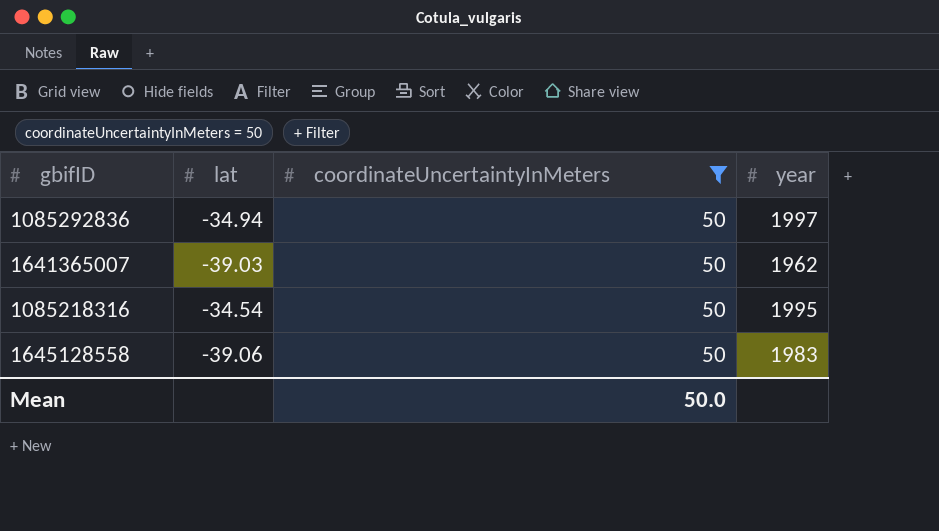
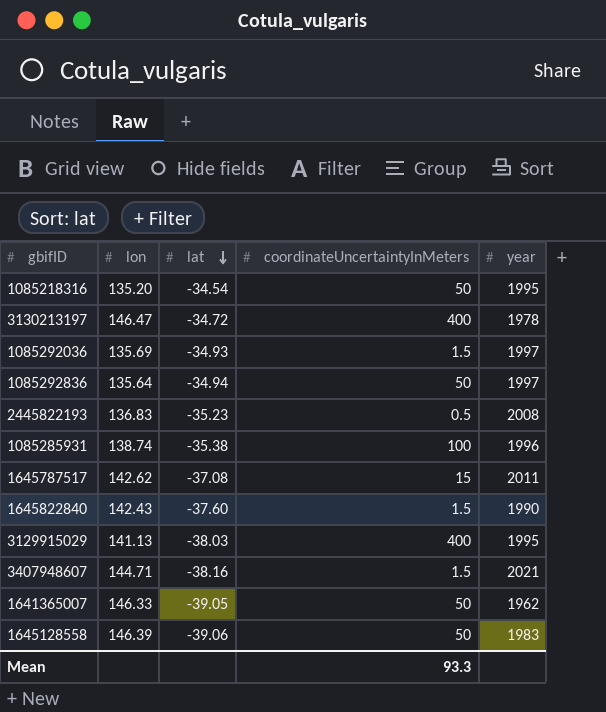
filter: coordinateUncertaintyInMeters = 50 -> none
row order: none -> lat descending
column lon | position: none -> 2
1641365007 | lat: -39.03 -> -39.05
Mean | coordinateUncertaintyInMeters: 50.0 -> 93.3

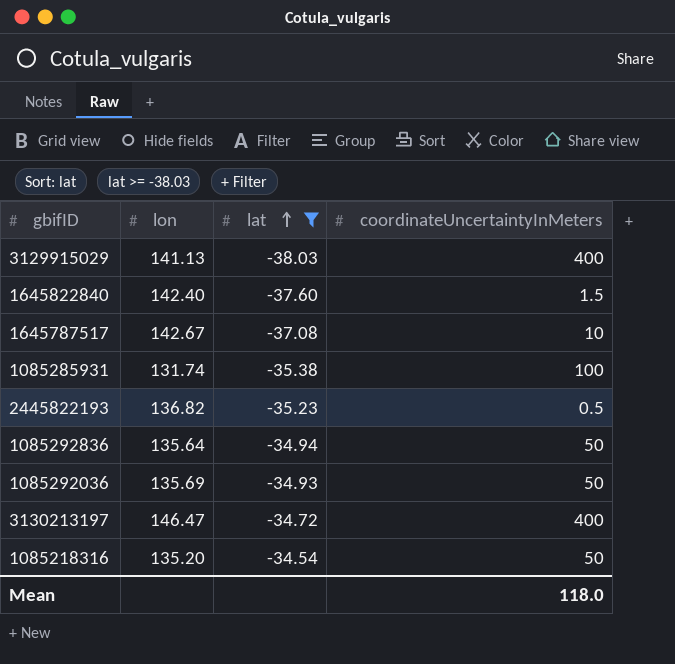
filter: none -> lat >= -38.03
row order: lat descending -> lat ascending
column year | position: 5 -> none
1645822840 | lon: 142.43 -> 142.40
1645787517 | lon: 142.62 -> 142.67
1645787517 | coordinateUncertaintyInMeters: 15 -> 10
1085285931 | lon: 138.74 -> 131.74
2445822193 | lon: 136.83 -> 136.82
1085292036 | coordinateUncertaintyInMeters: 1.5 -> 50
Mean | coordinateUncertaintyInMeters: 93.3 -> 118.0

